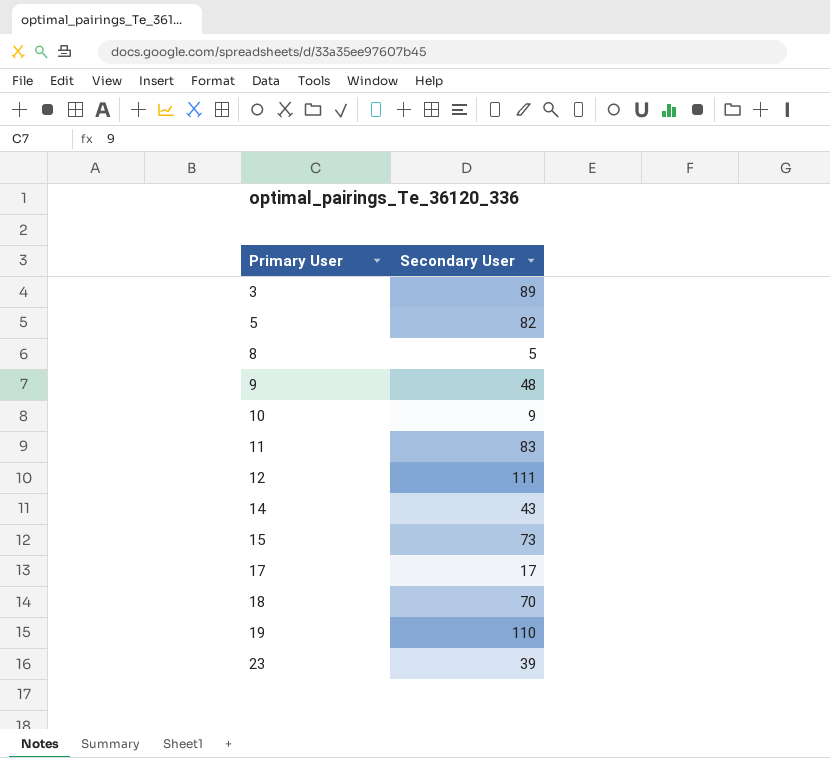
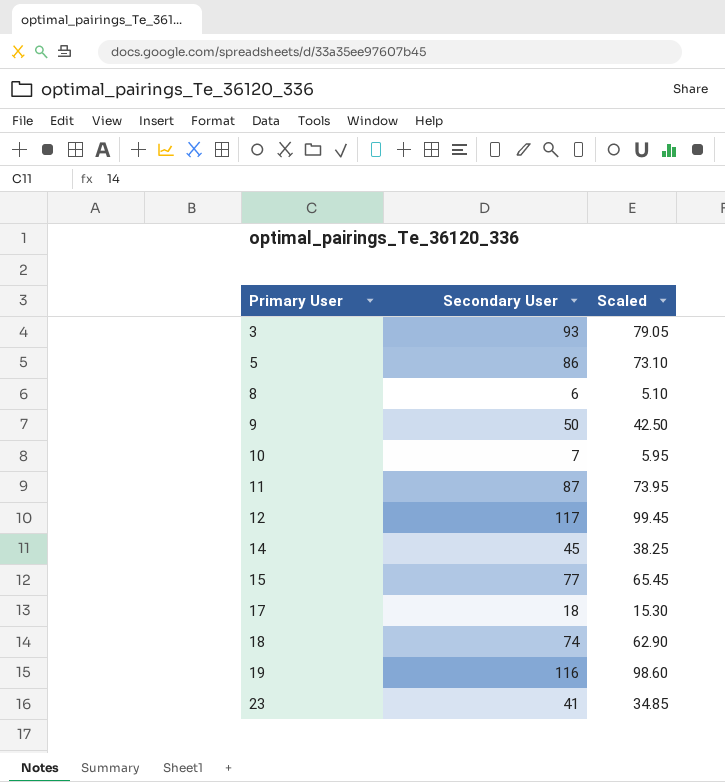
column Scaled | formula: none -> [Secondary User] * 0.85
3 | Secondary User: 89 -> 93
5 | Secondary User: 82 -> 86
8 | Secondary User: 5 -> 6
9 | Secondary User: 48 -> 50
10 | Secondary User: 9 -> 7
11 | Secondary User: 83 -> 87
12 | Secondary User: 111 -> 117
14 | Secondary User: 43 -> 45
15 | Secondary User: 73 -> 77
17 | Secondary User: 17 -> 18
18 | Secondary User: 70 -> 74
19 | Secondary User: 110 -> 116
23 | Secondary User: 39 -> 41

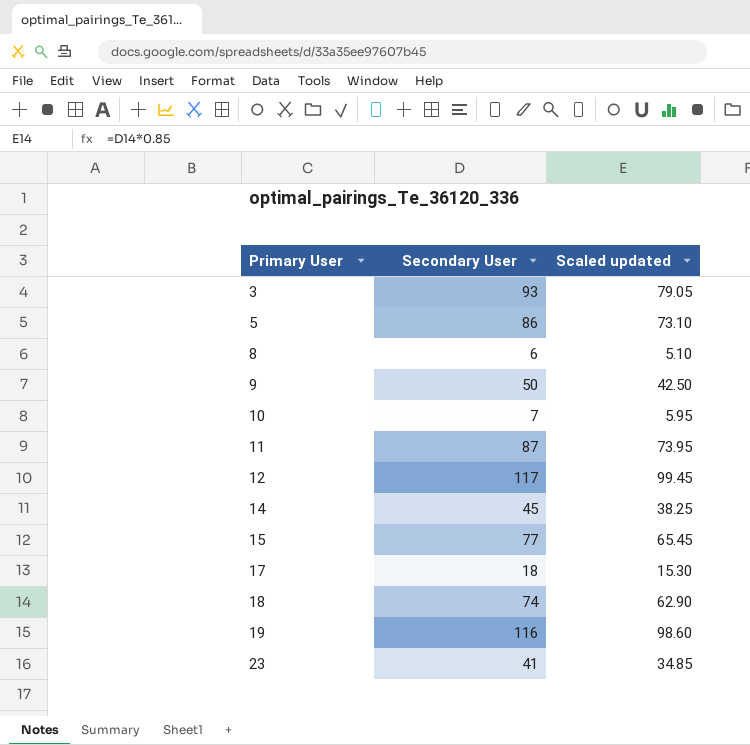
column name: Scaled -> Scaled updated

